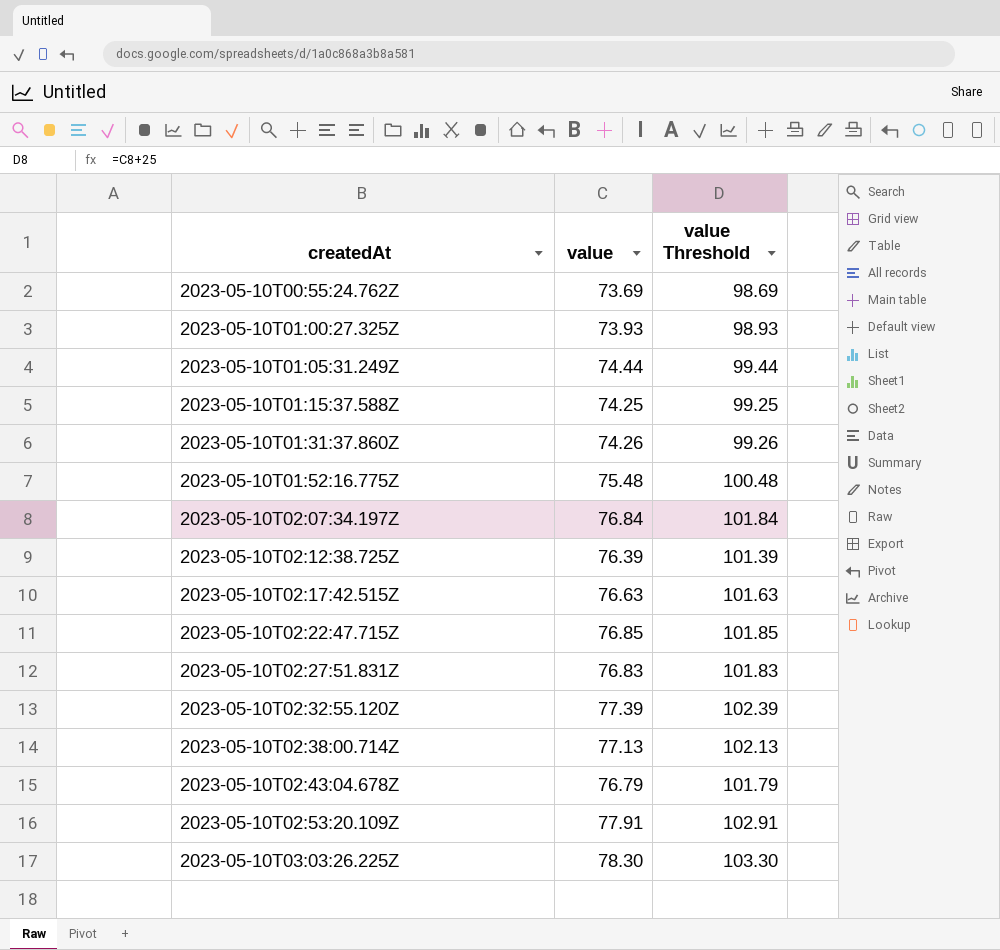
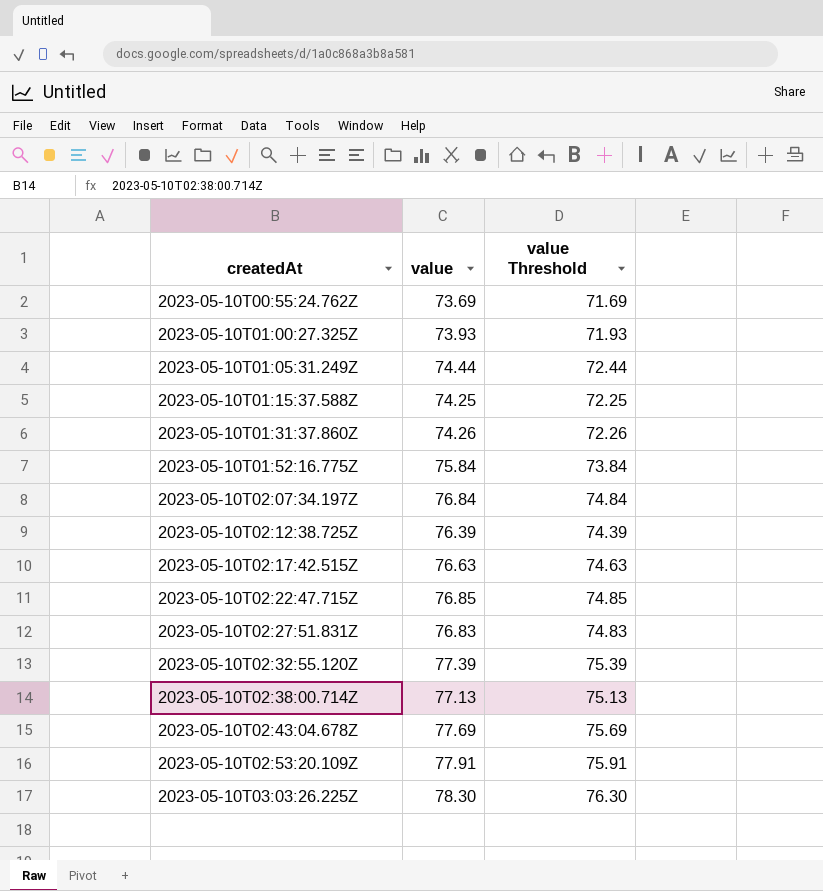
column value Threshold | formula: [value] + 25 -> [value] - 2
2023-05-10T01:52:16.775Z | value: 75.48 -> 75.84
2023-05-10T02:43:04.678Z | value: 76.79 -> 77.69

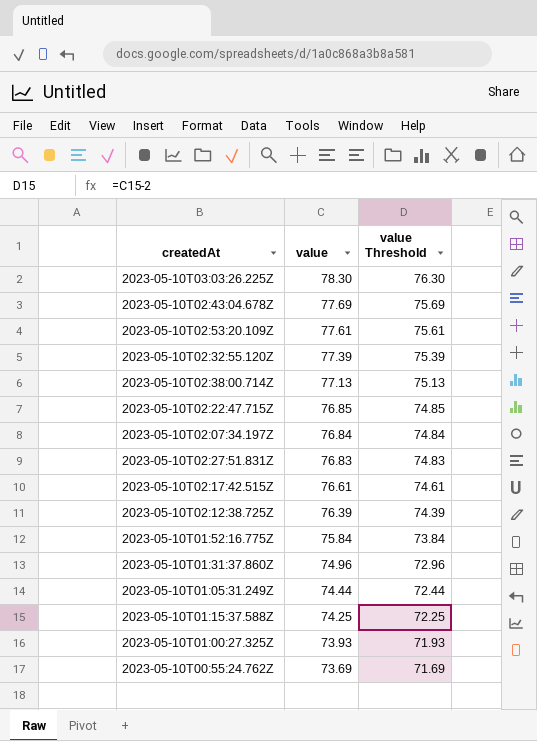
row order: createdAt ascending -> value descending
2023-05-10T02:53:20.109Z | value: 77.91 -> 77.61
2023-05-10T02:53:20.109Z | value Threshold: 75.91 -> 75.61
2023-05-10T02:17:42.515Z | value: 76.63 -> 76.61
2023-05-10T02:17:42.515Z | value Threshold: 74.63 -> 74.61
2023-05-10T01:31:37.860Z | value: 74.26 -> 74.96
2023-05-10T01:31:37.860Z | value Threshold: 72.26 -> 72.96

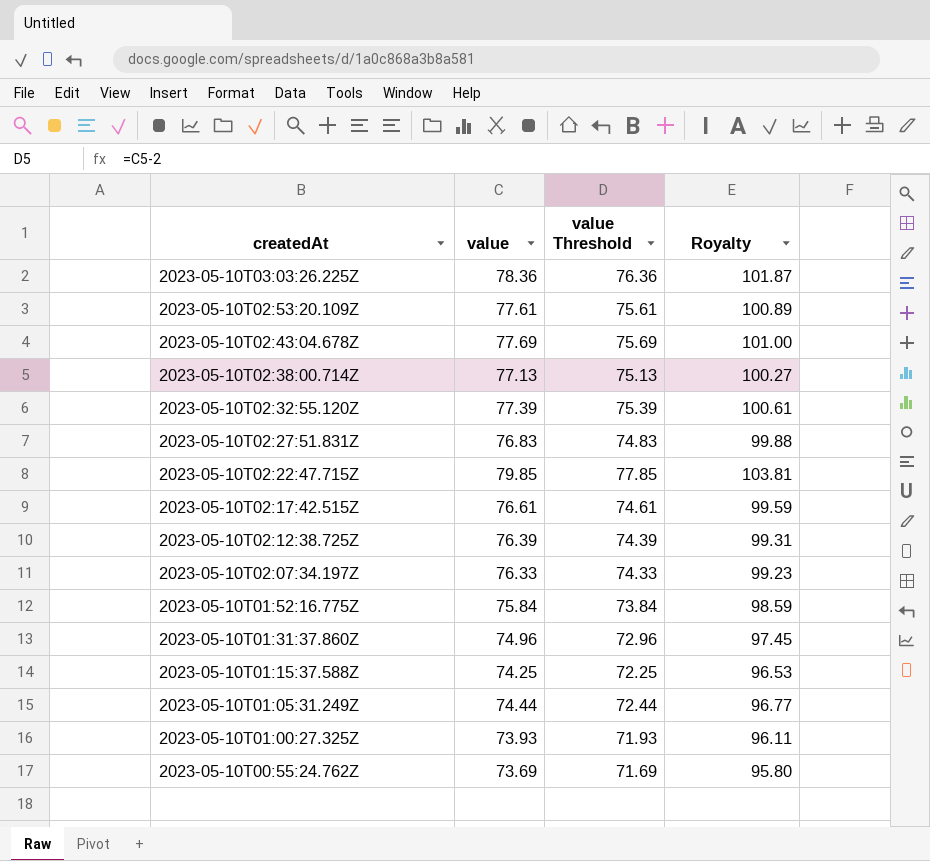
row order: value descending -> createdAt descending
column Royalty | formula: none -> [value] * 1.3
2023-05-10T03:03:26.225Z | value: 78.30 -> 78.36
2023-05-10T03:03:26.225Z | value Threshold: 76.30 -> 76.36
2023-05-10T02:22:47.715Z | value: 76.85 -> 79.85
2023-05-10T02:22:47.715Z | value Threshold: 74.85 -> 77.85
2023-05-10T02:07:34.197Z | value: 76.84 -> 76.33
2023-05-10T02:07:34.197Z | value Threshold: 74.84 -> 74.33

